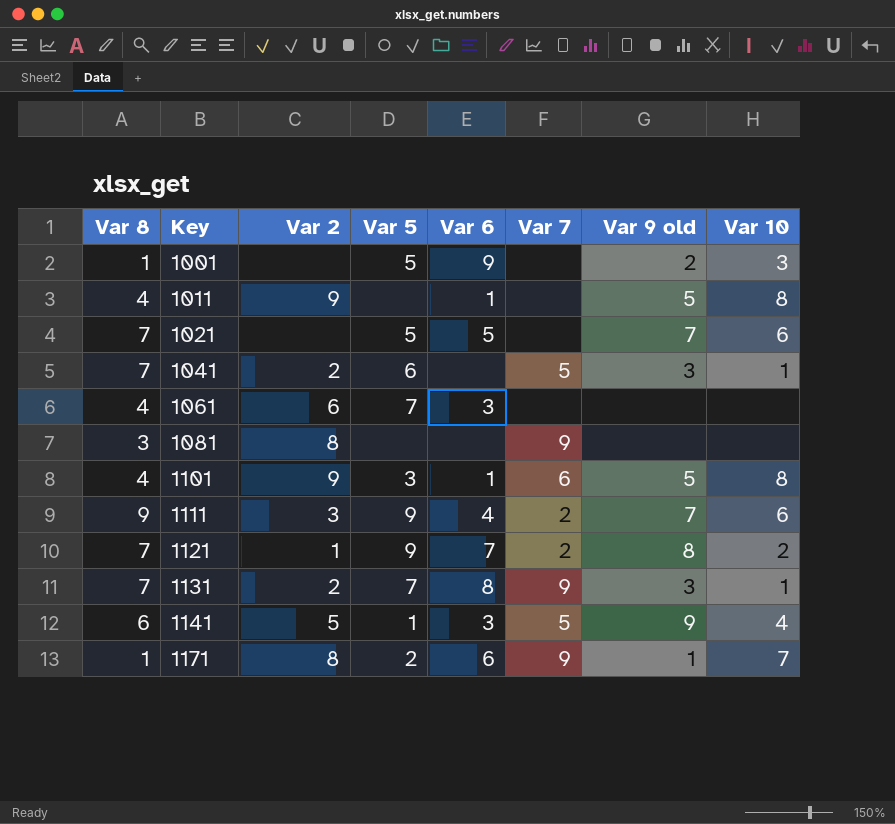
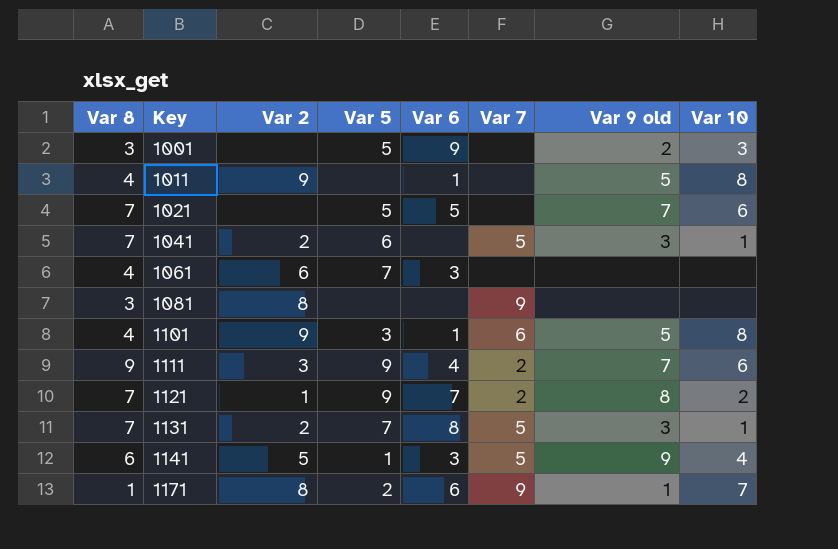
1001 | Var 8: 1 -> 3
1131 | Var 7: 9 -> 5

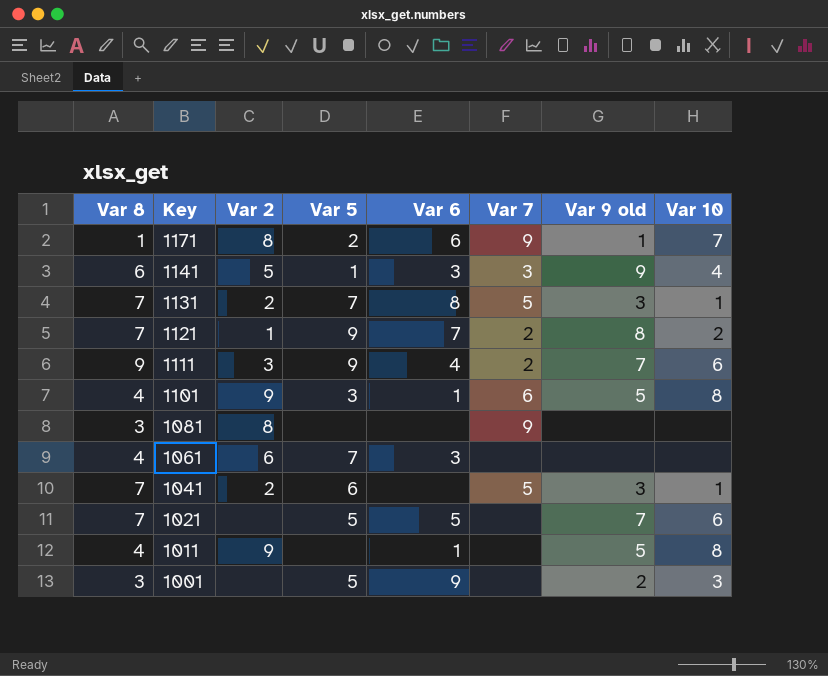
row order: Key ascending -> Key descending
1141 | Var 7: 5 -> 3

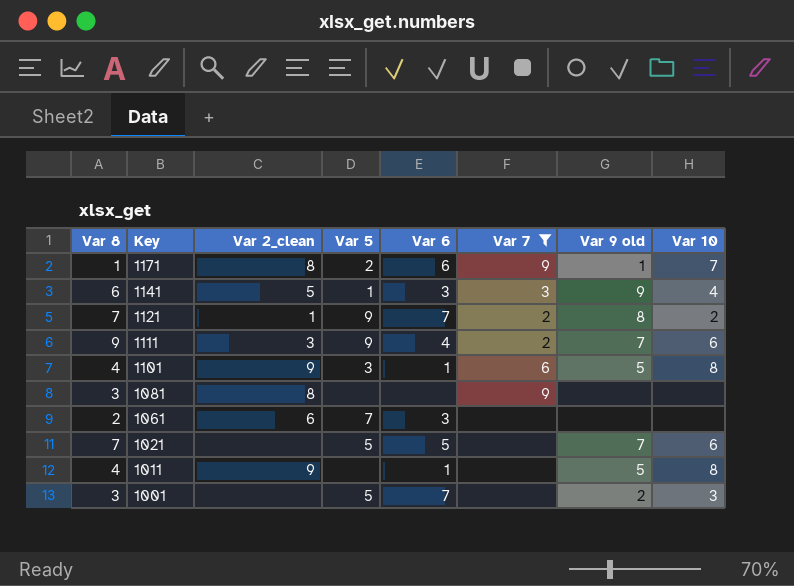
filter: none -> Var 7 != 5
column name: Var 2 -> Var 2_clean
1061 | Var 8: 4 -> 2
1001 | Var 6: 9 -> 7

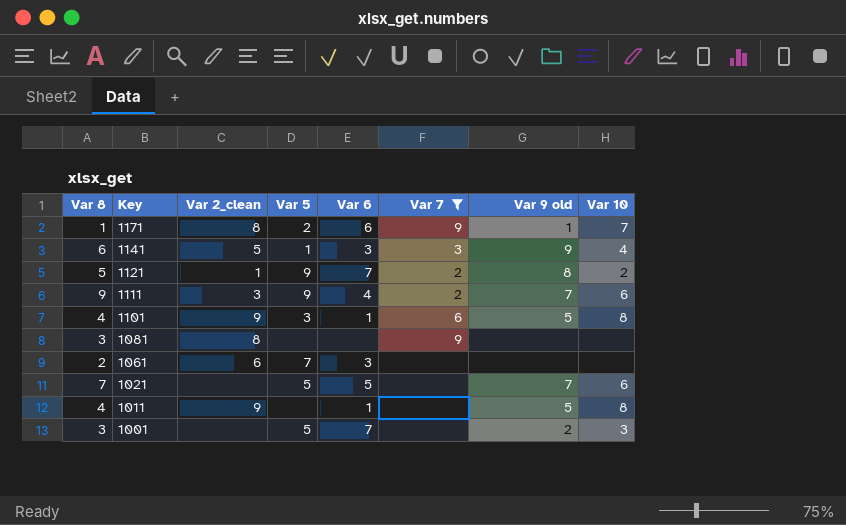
1121 | Var 8: 7 -> 5

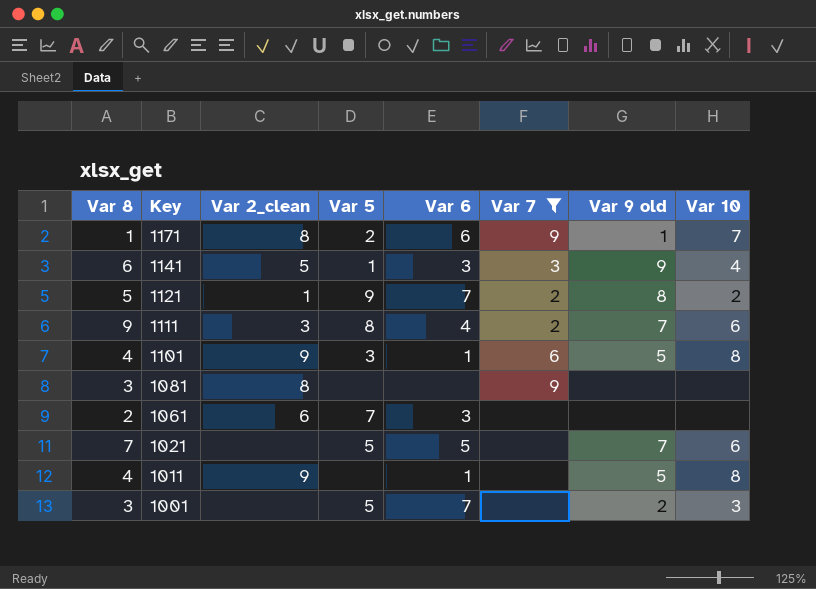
1111 | Var 5: 9 -> 8

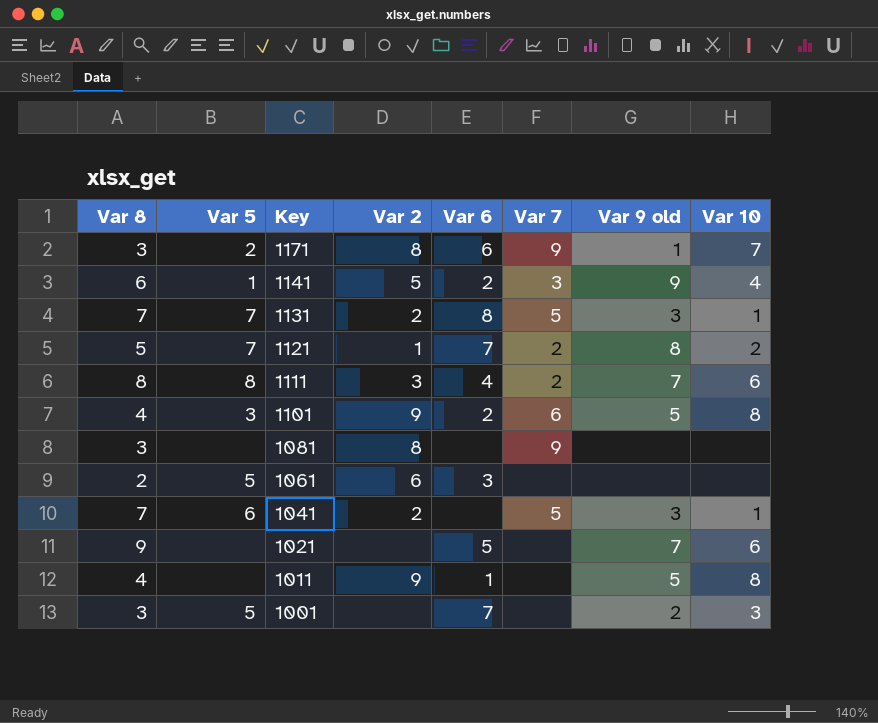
filter: Var 7 != 5 -> none
column Var 5 | position: 4 -> 2
column name: Var 2_clean -> Var 2
1171 | Var 8: 1 -> 3
1141 | Var 6: 3 -> 2
1121 | Var 5: 9 -> 7
1111 | Var 8: 9 -> 8
1101 | Var 6: 1 -> 2
1061 | Var 5: 7 -> 5
1021 | Var 8: 7 -> 9
1021 | Var 5: 5 -> none

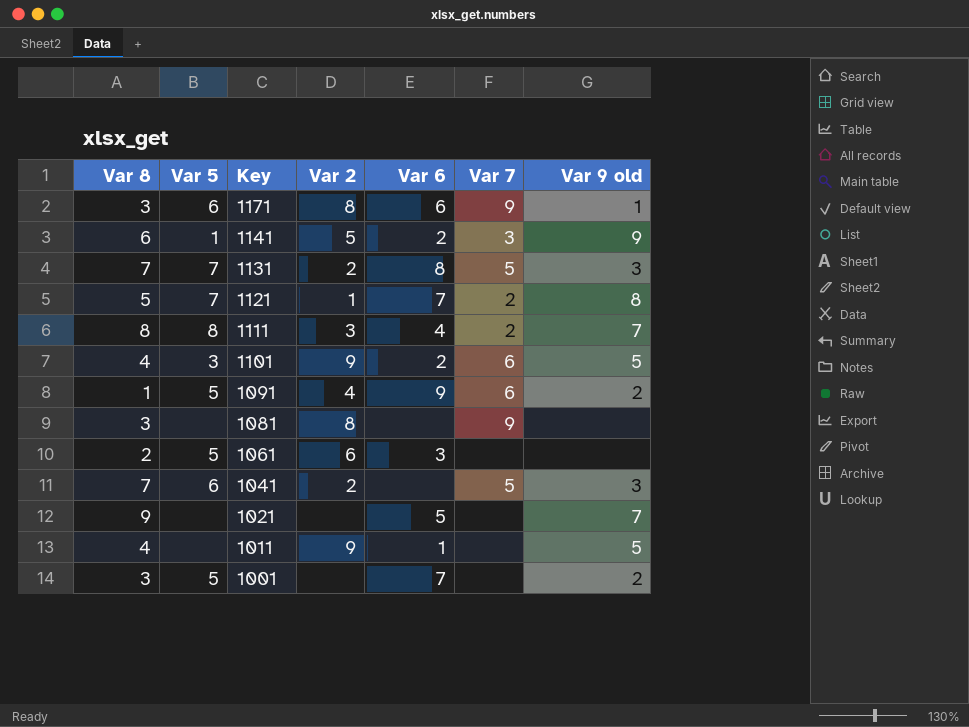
column Var 10 | position: 8 -> none
1171 | Var 5: 2 -> 6
row 1091: none -> 1 | 5 | 4 | 9 | 6 | 2

